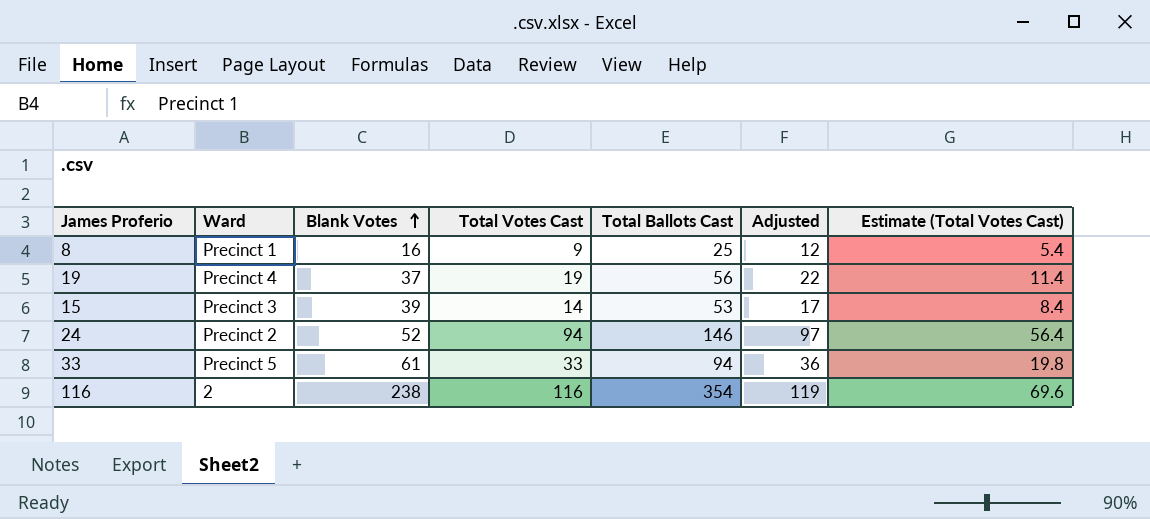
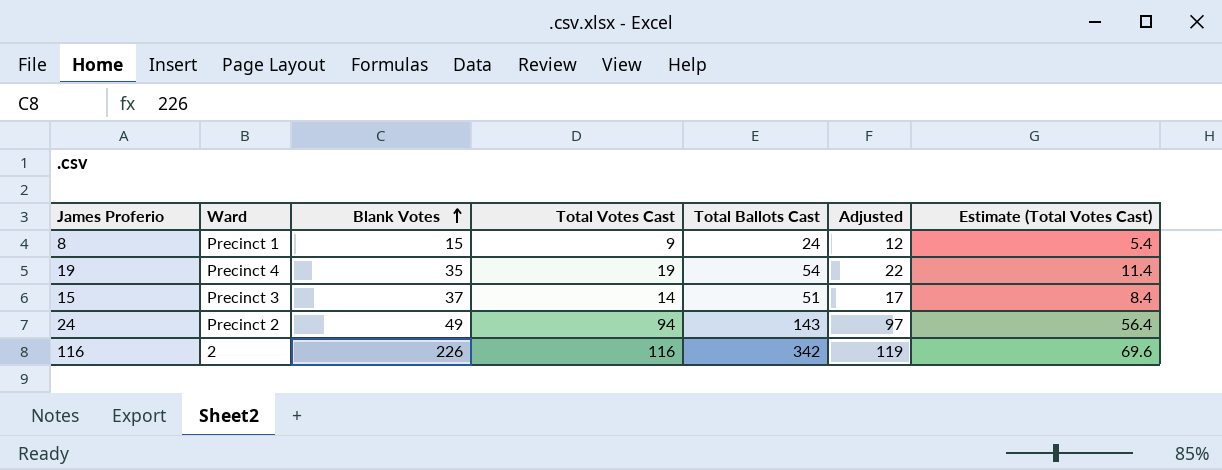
row 33: Precinct 5 | 61 | 33 | 94 | 36 | 19.8 -> none
8 | Blank Votes: 16 -> 15
8 | Total Ballots Cast: 25 -> 24
19 | Blank Votes: 37 -> 35
19 | Total Ballots Cast: 56 -> 54
15 | Blank Votes: 39 -> 37
15 | Total Ballots Cast: 53 -> 51
24 | Blank Votes: 52 -> 49
24 | Total Ballots Cast: 146 -> 143
116 | Blank Votes: 238 -> 226
116 | Total Ballots Cast: 354 -> 342

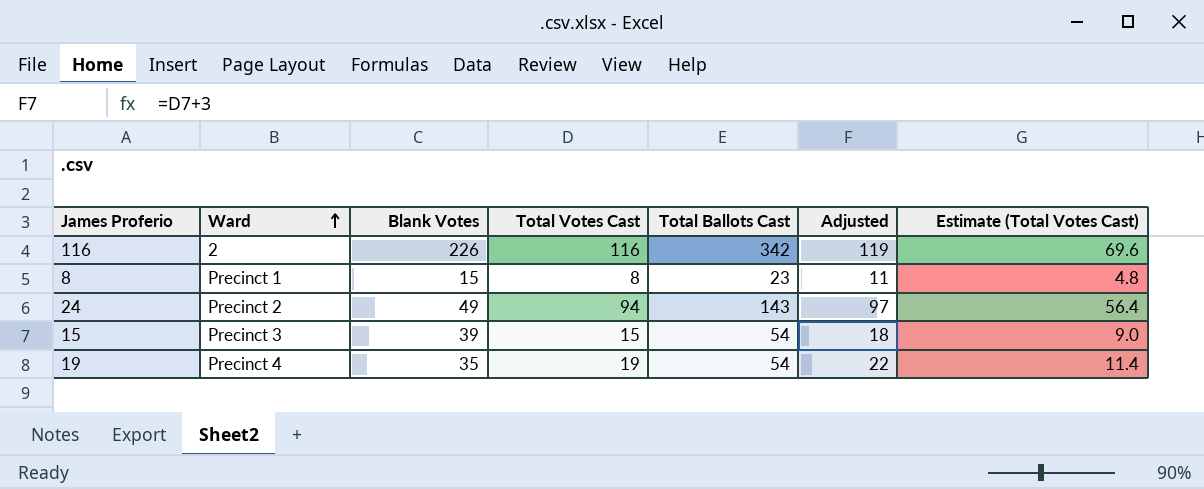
row order: Blank Votes ascending -> Ward ascending
8 | Total Votes Cast: 9 -> 8
8 | Total Ballots Cast: 24 -> 23
8 | Adjusted: 12 -> 11
8 | Estimate (Total Votes Cast): 5.4 -> 4.8
15 | Blank Votes: 37 -> 39
15 | Total Votes Cast: 14 -> 15
15 | Total Ballots Cast: 51 -> 54
15 | Adjusted: 17 -> 18
15 | Estimate (Total Votes Cast): 8.4 -> 9.0

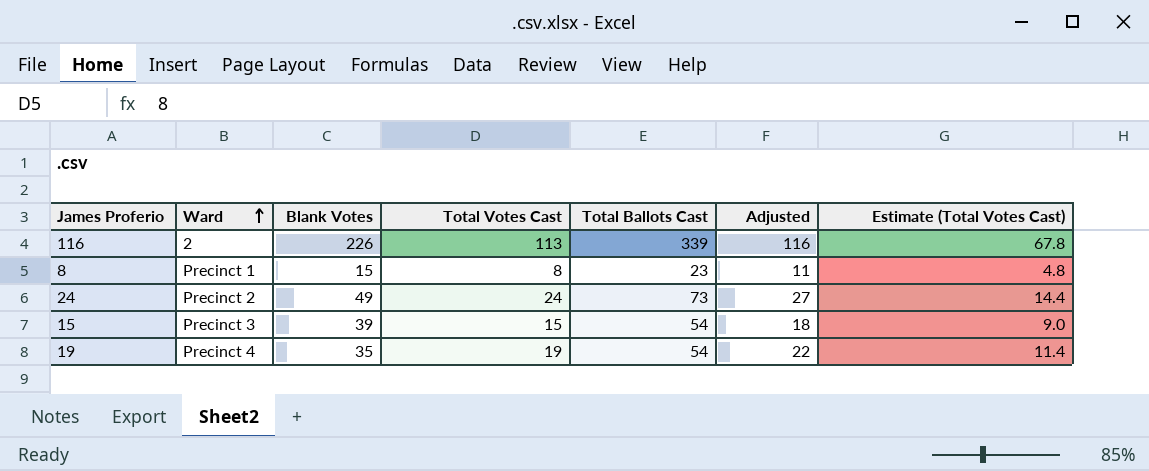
116 | Total Votes Cast: 116 -> 113
116 | Total Ballots Cast: 342 -> 339
116 | Adjusted: 119 -> 116
116 | Estimate (Total Votes Cast): 69.6 -> 67.8
24 | Total Votes Cast: 94 -> 24
24 | Total Ballots Cast: 143 -> 73
24 | Adjusted: 97 -> 27
24 | Estimate (Total Votes Cast): 56.4 -> 14.4

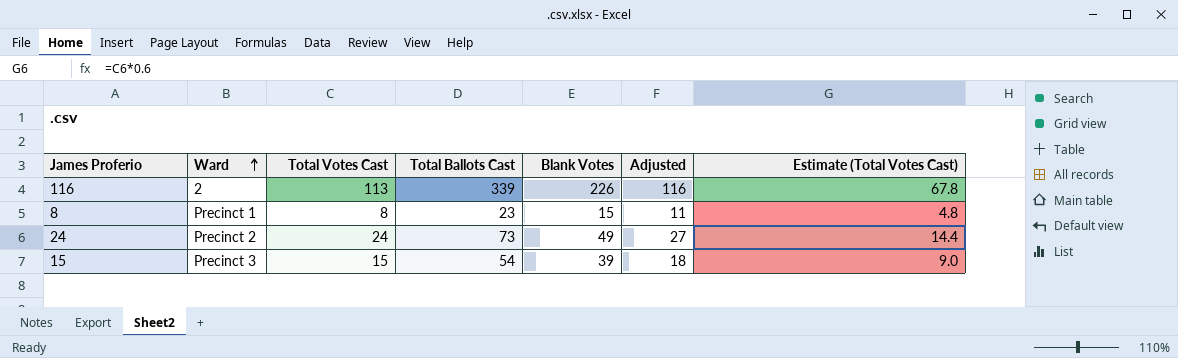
column Blank Votes | position: 3 -> 5
row 19: Precinct 4 | 35 | 19 | 54 | 22 | 11.4 -> none

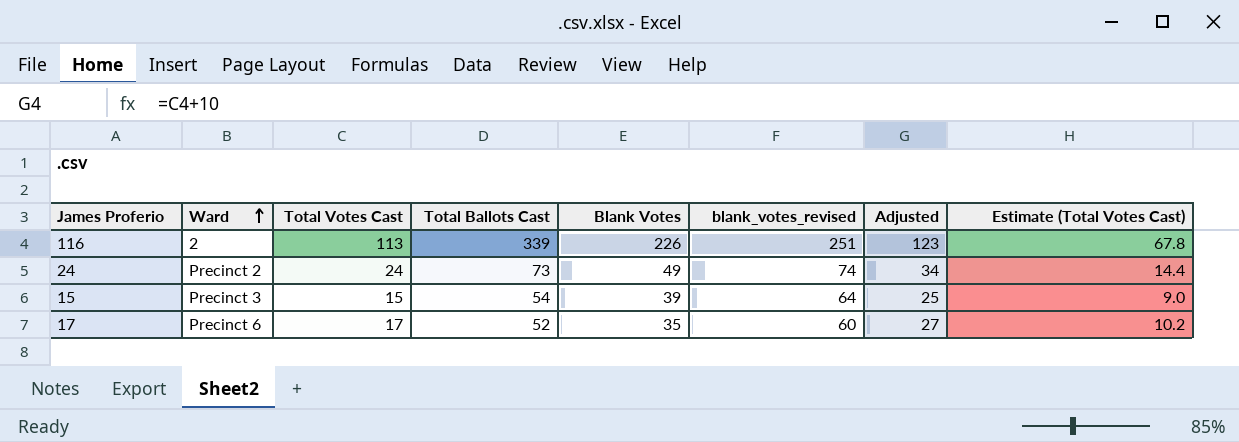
column blank_votes_revised | formula: none -> [Blank Votes] + 25
column Adjusted | formula: [Total Votes Cast] + 3 -> [Total Votes Cast] + 10
row 8: Precinct 1 | 8 | 23 | 15 | 11 | 4.8 -> none
row 17: none -> Precinct 6 | 17 | 52 | 35 | 60 | 27 | 10.2

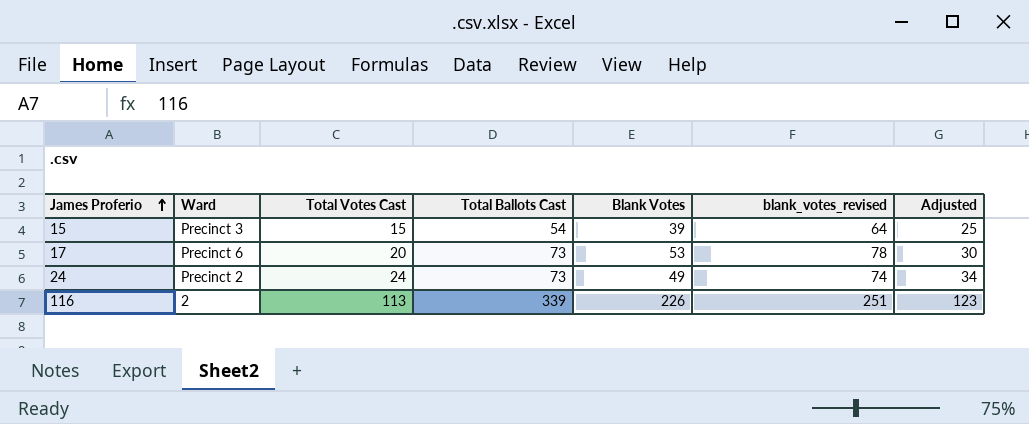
row order: Ward ascending -> James Proferio ascending
column Estimate (Total Votes Cast) | formula: [Total Votes Cast] * 0.6 -> none
17 | Total Votes Cast: 17 -> 20
17 | Total Ballots Cast: 52 -> 73
17 | Blank Votes: 35 -> 53
17 | blank_votes_revised: 60 -> 78
17 | Adjusted: 27 -> 30

